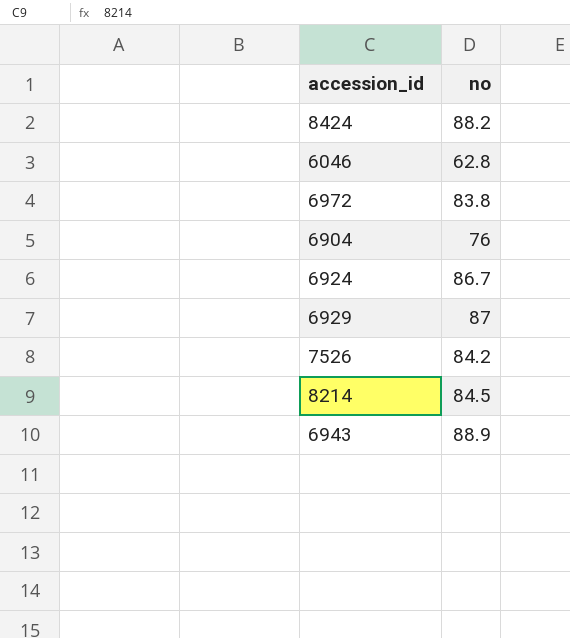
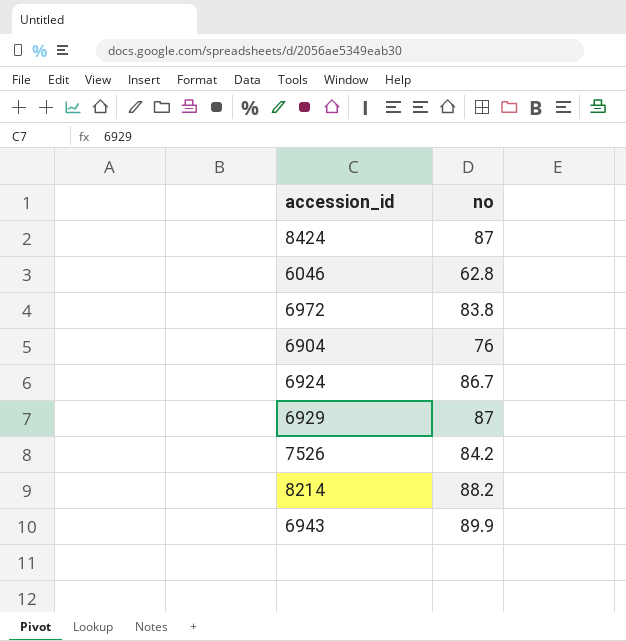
8424 | no: 88.2 -> 87
8214 | no: 84.5 -> 88.2
6943 | no: 88.9 -> 89.9

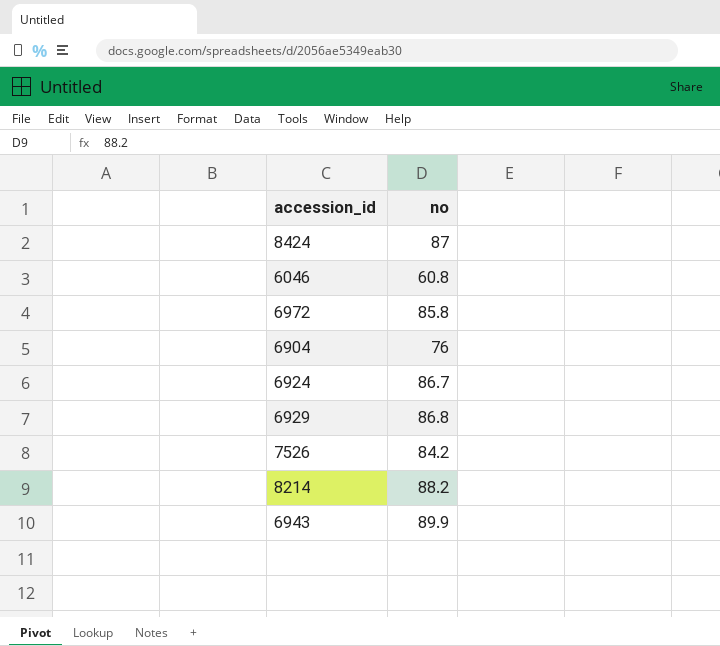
6046 | no: 62.8 -> 60.8
6972 | no: 83.8 -> 85.8
6929 | no: 87 -> 86.8

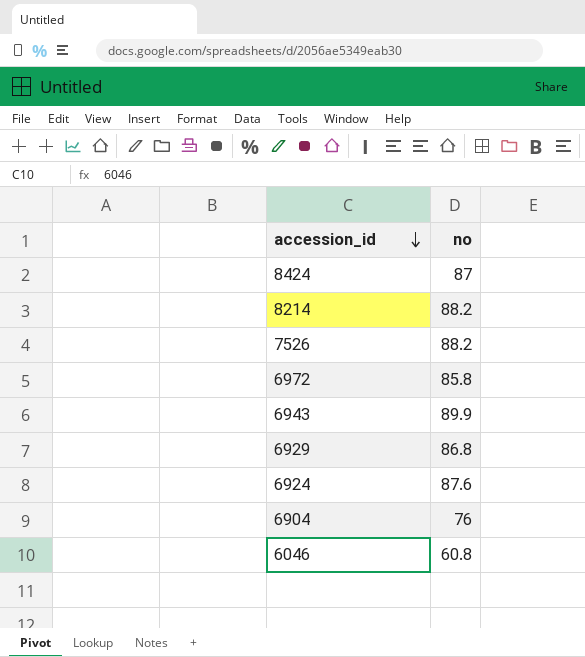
row order: none -> accession_id descending
7526 | no: 84.2 -> 88.2
6924 | no: 86.7 -> 87.6

